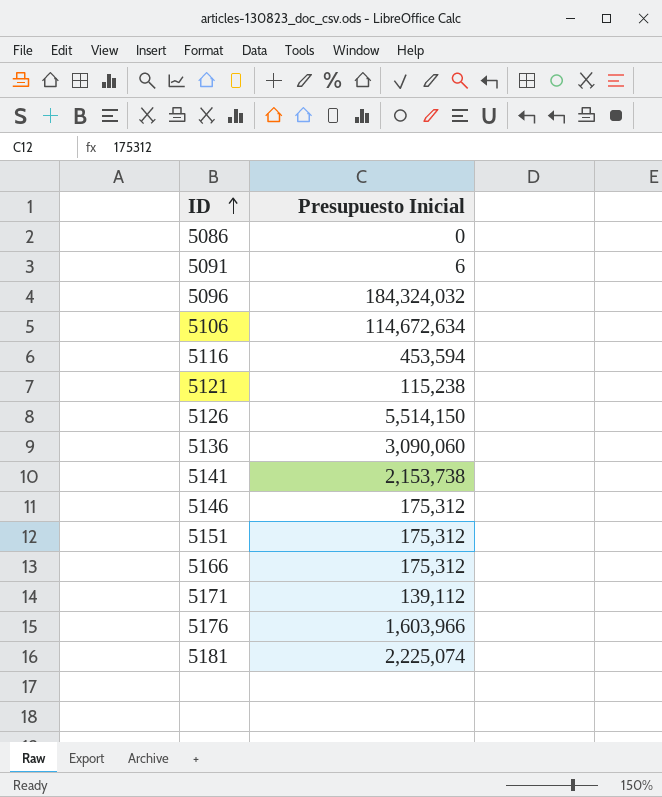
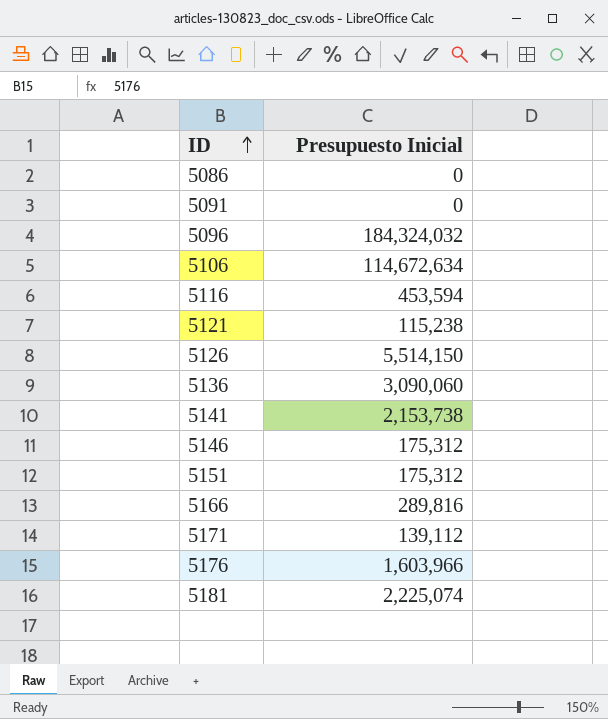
5091 | Presupuesto Inicial: 6 -> 0
5166 | Presupuesto Inicial: 175,312 -> 289,816

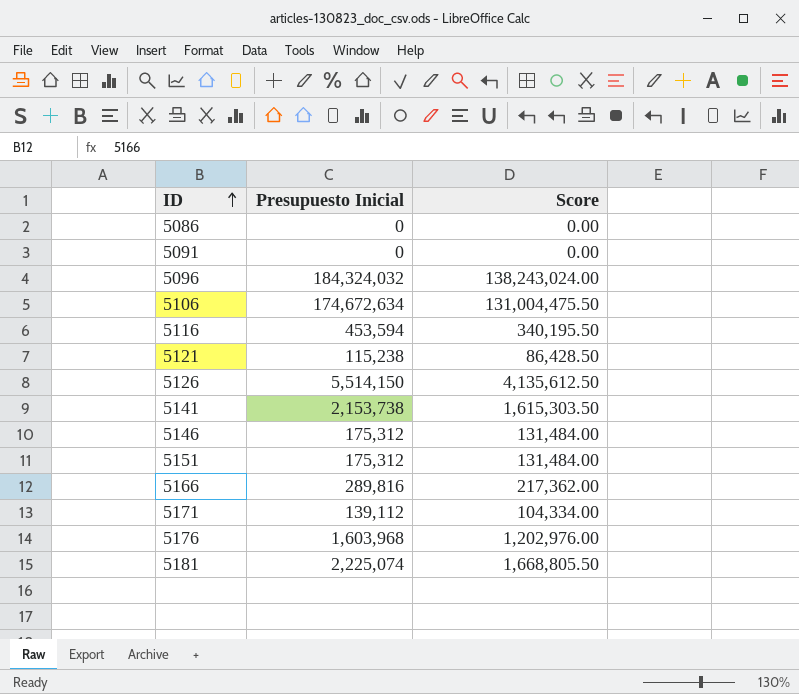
column Score | formula: none -> [Presupuesto Inicial] * 0.75
row 5136: 3,090,060 -> none
5106 | Presupuesto Inicial: 114,672,634 -> 174,672,634
5176 | Presupuesto Inicial: 1,603,966 -> 1,603,968

